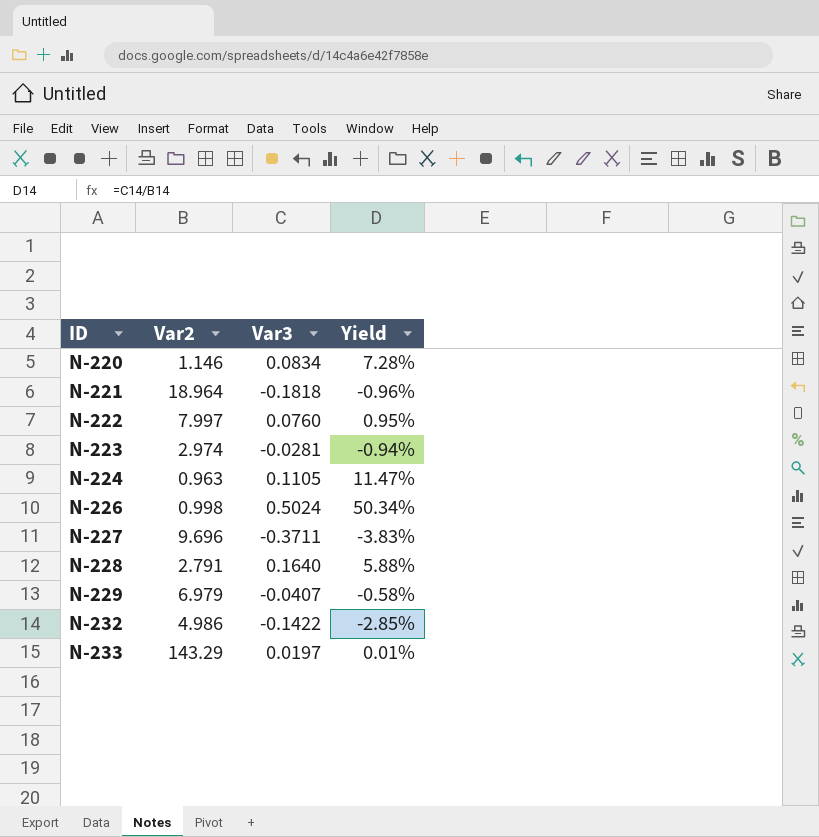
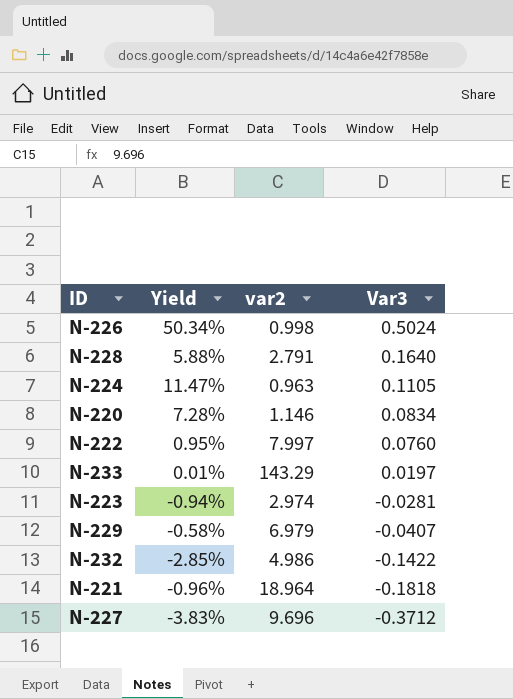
row order: ID ascending -> Var3 descending
column Yield | position: 4 -> 2
column name: Var2 -> var2
N-227 | Var3: -0.3711 -> -0.3712

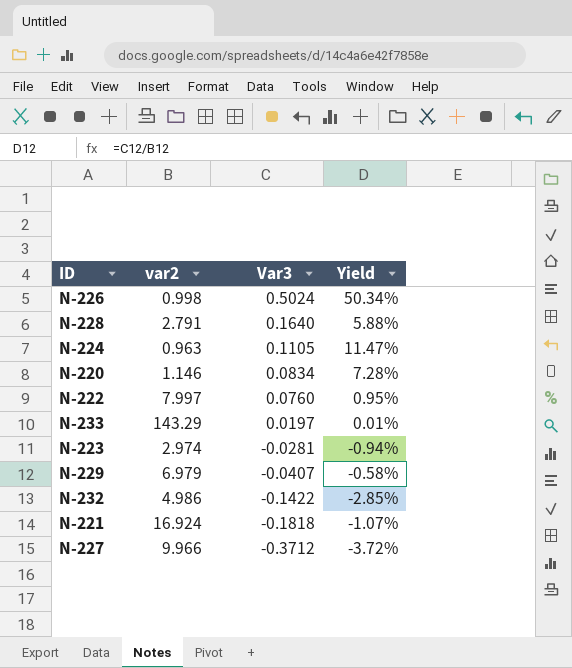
column Yield | position: 2 -> 4
N-221 | var2: 18.964 -> 16.924
N-221 | Yield: -0.96% -> -1.07%
N-227 | var2: 9.696 -> 9.966
N-227 | Yield: -3.83% -> -3.72%

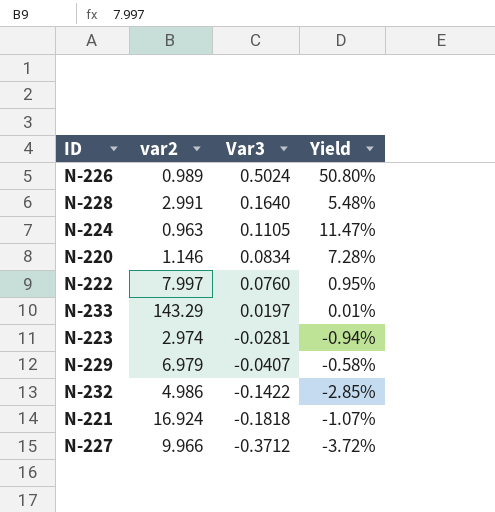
N-226 | var2: 0.998 -> 0.989
N-226 | Yield: 50.34% -> 50.80%
N-228 | var2: 2.791 -> 2.991
N-228 | Yield: 5.88% -> 5.48%

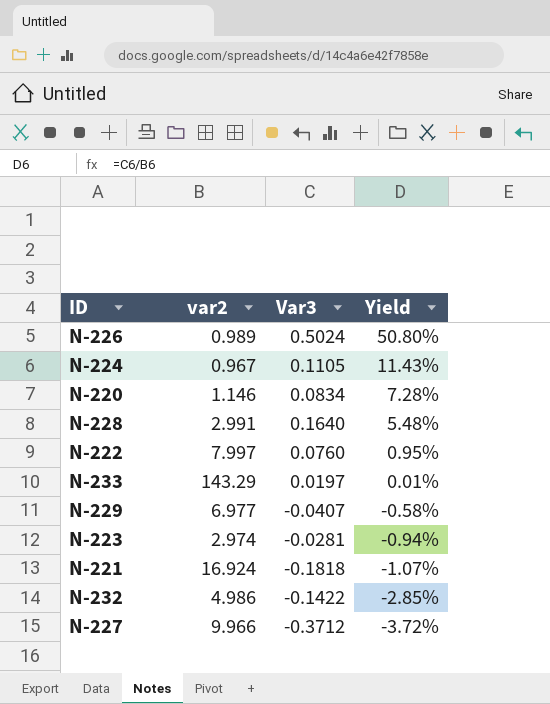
row order: Var3 descending -> Yield descending
N-224 | var2: 0.963 -> 0.967
N-224 | Yield: 11.47% -> 11.43%
N-229 | var2: 6.979 -> 6.977

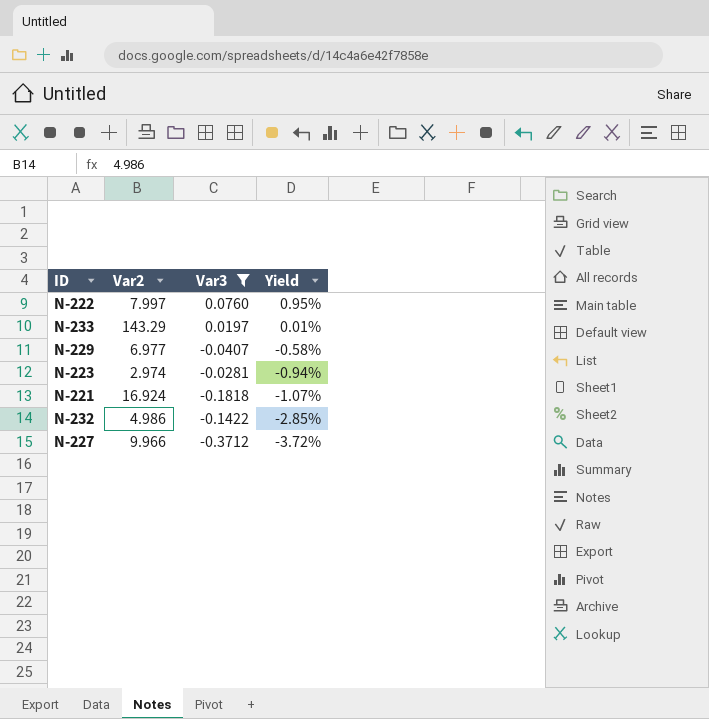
filter: none -> Var3 <= 0.0760
column name: var2 -> Var2

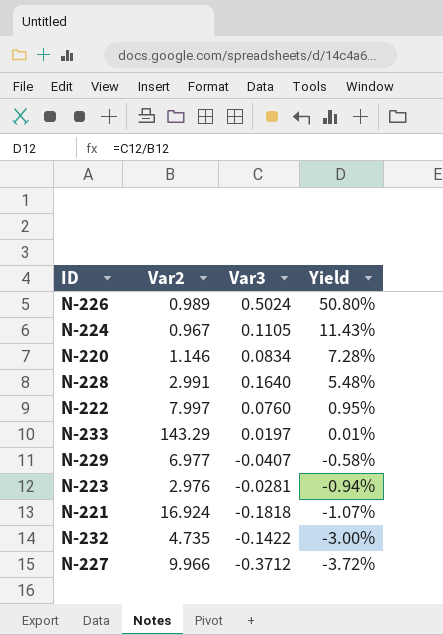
filter: Var3 <= 0.0760 -> none
N-223 | Var2: 2.974 -> 2.976
N-232 | Var2: 4.986 -> 4.735
N-232 | Yield: -2.85% -> -3.00%

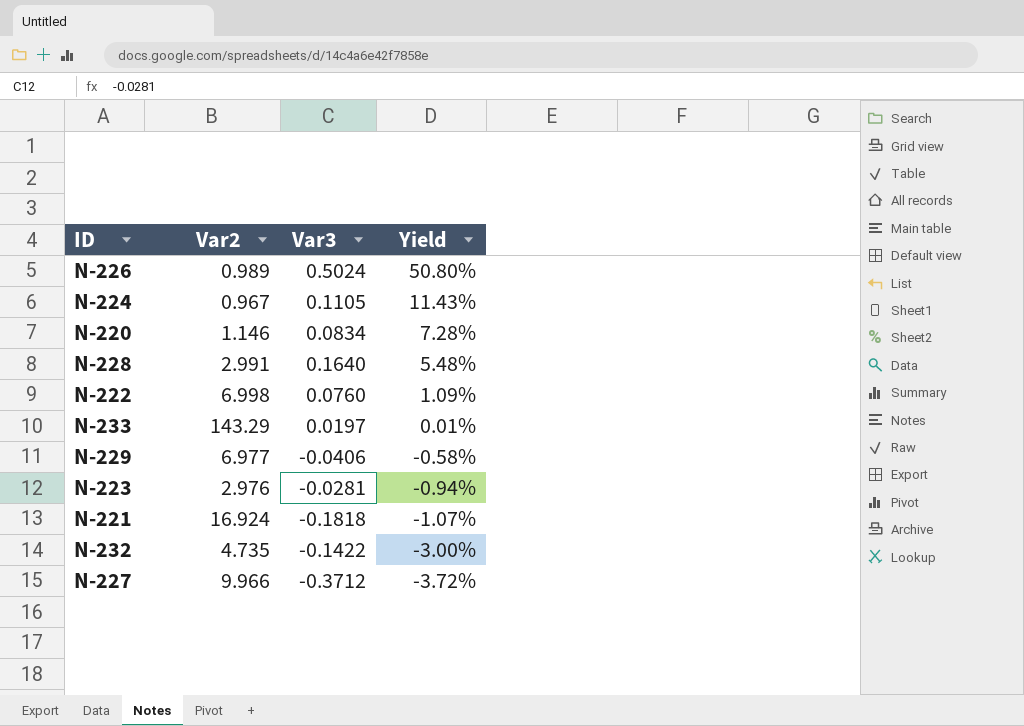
N-222 | Var2: 7.997 -> 6.998
N-222 | Yield: 0.95% -> 1.09%
N-229 | Var3: -0.0407 -> -0.0406

